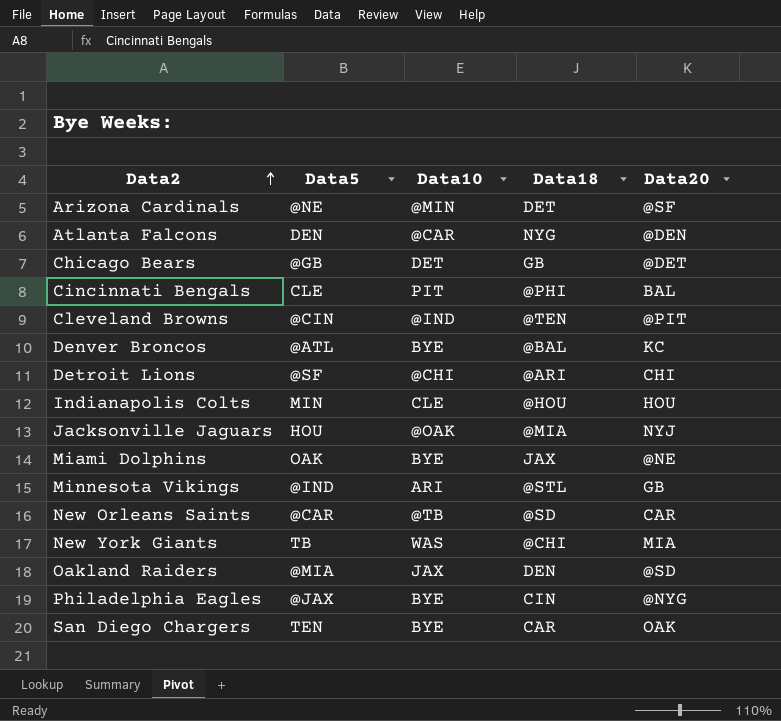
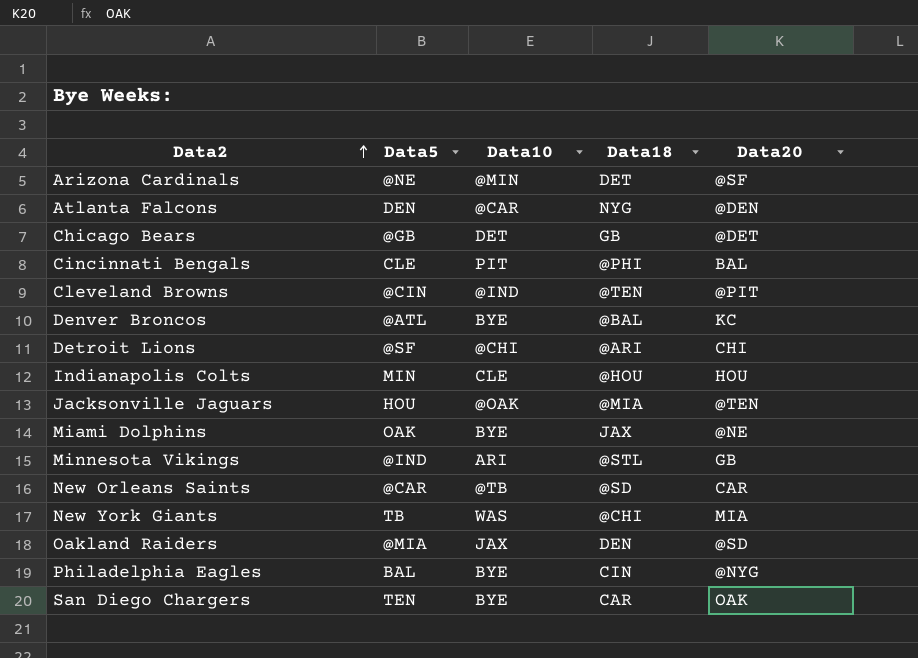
Jacksonville Jaguars | Data20: NYJ -> @TEN
Philadelphia Eagles | Data5: @JAX -> BAL

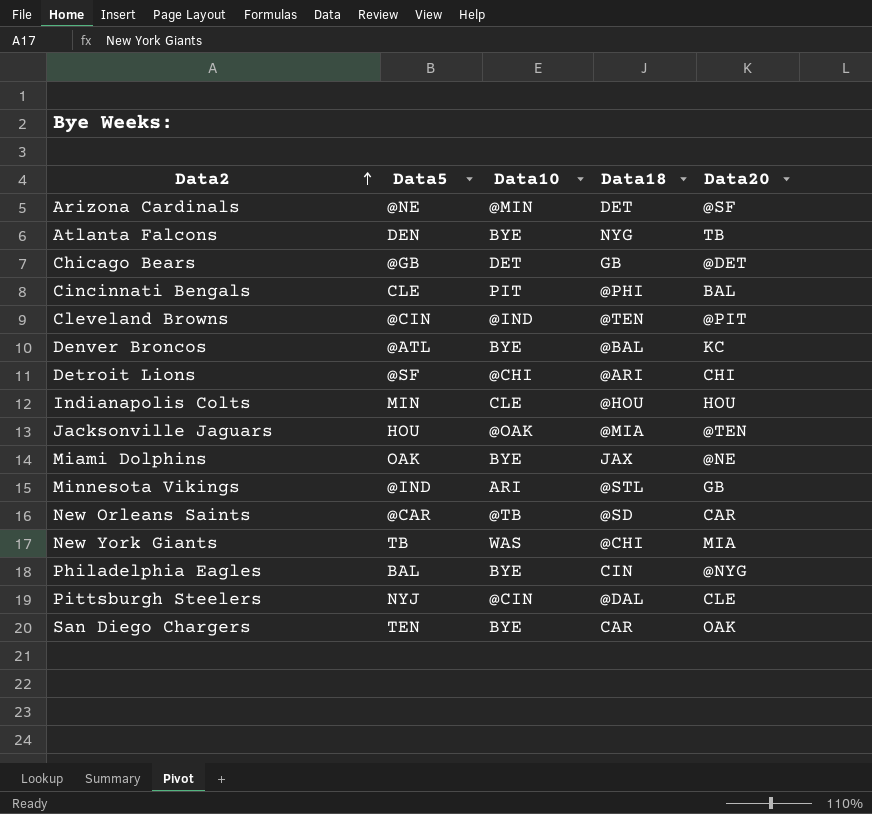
row Oakland Raiders: @MIA | JAX | DEN | @SD -> none
Atlanta Falcons | Data10: @CAR -> BYE
Atlanta Falcons | Data20: @DEN -> TB
row Pittsburgh Steelers: none -> NYJ | @CIN | @DAL | CLE

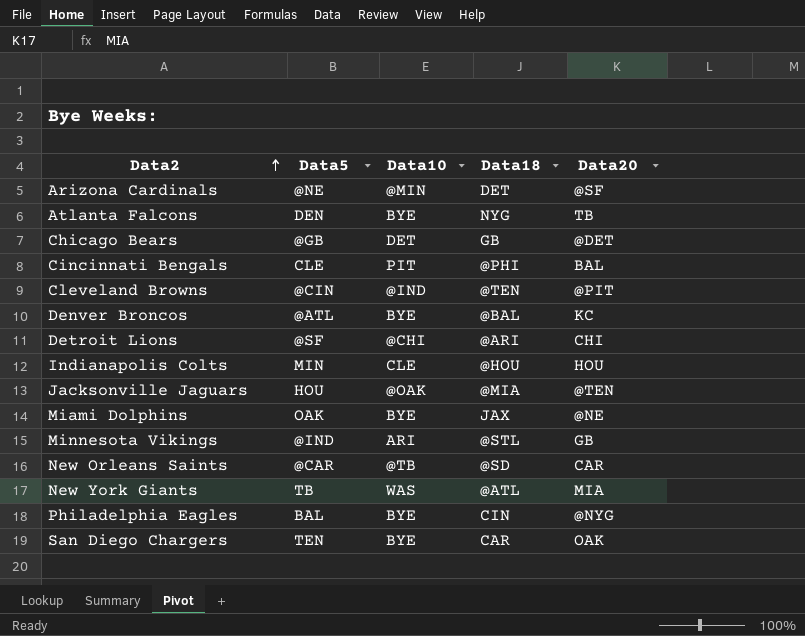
row Pittsburgh Steelers: NYJ | @CIN | @DAL | CLE -> none
New York Giants | Data18: @CHI -> @ATL

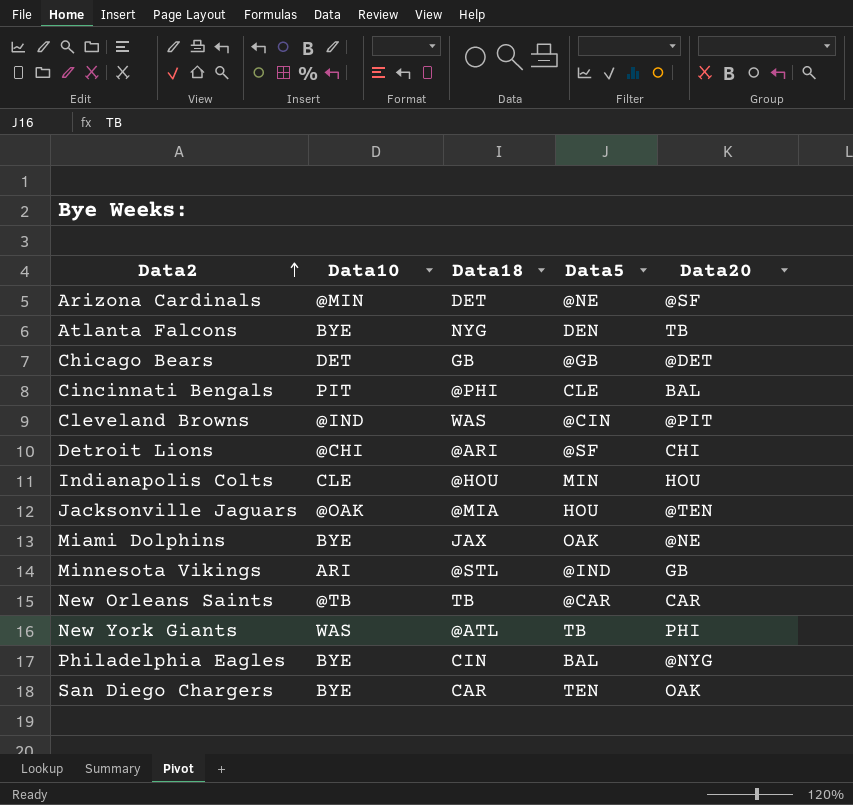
column Data5 | position: 2 -> 4
row Denver Broncos: @ATL | BYE | @BAL | KC -> none
Cleveland Browns | Data18: @TEN -> WAS
New Orleans Saints | Data18: @SD -> TB
New York Giants | Data20: MIA -> PHI

